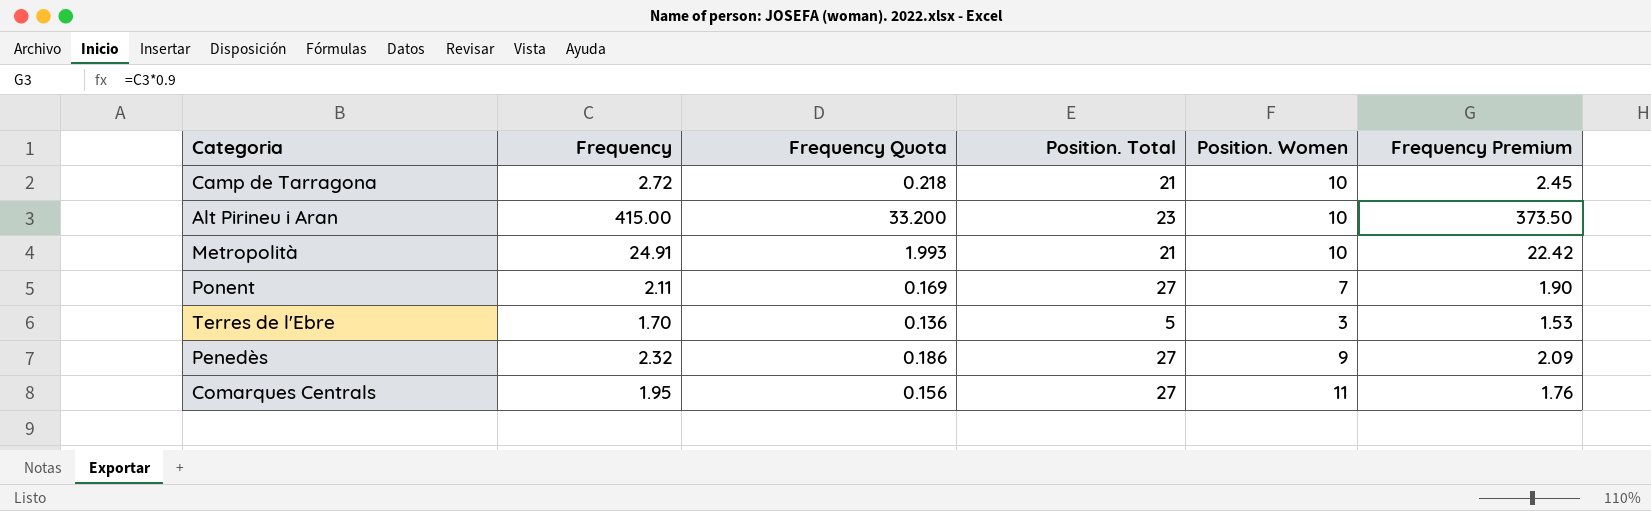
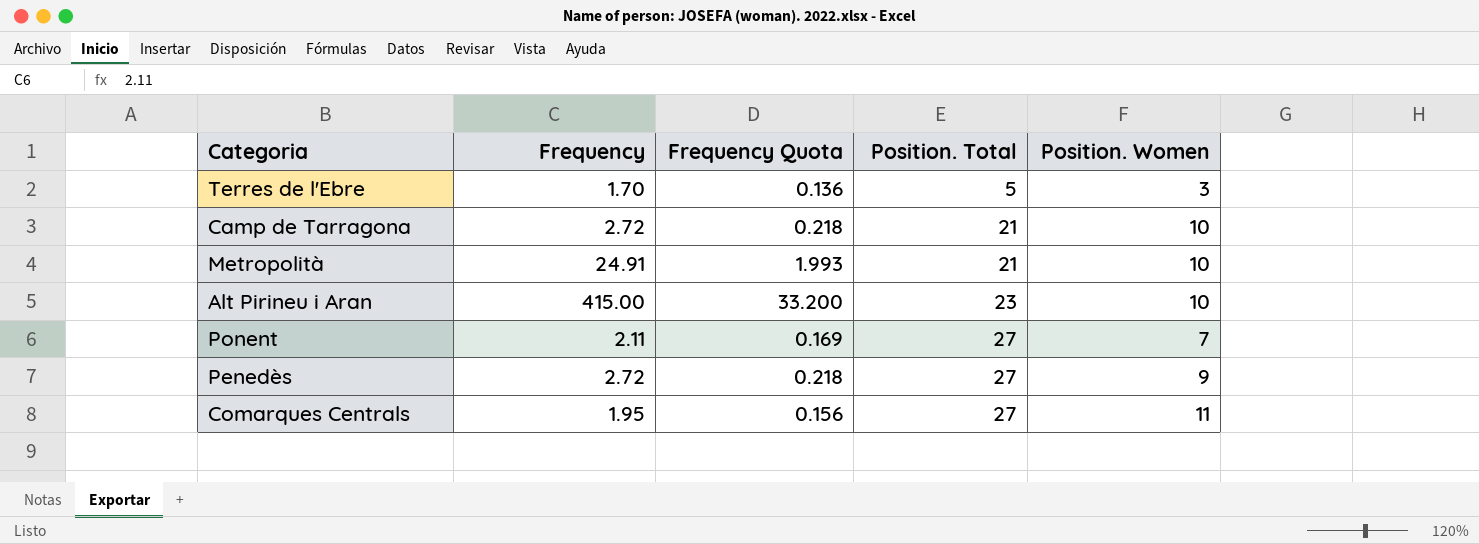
row order: none -> Position. Total ascending
column Frequency Premium | formula: [Frequency] * 0.9 -> none
Penedès | Frequency: 2.32 -> 2.72
Penedès | Frequency Quota: 0.186 -> 0.218

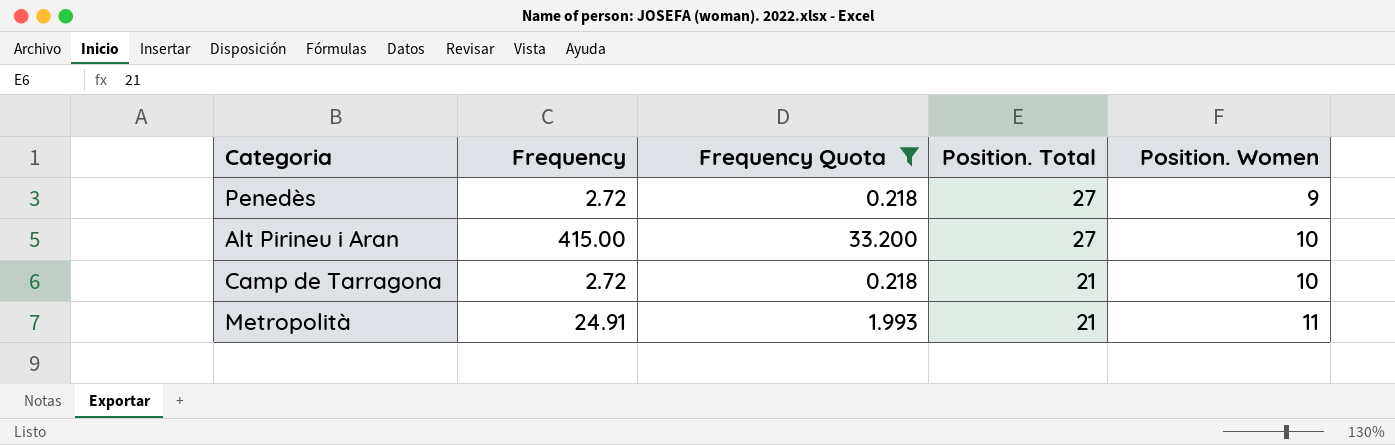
filter: none -> Frequency Quota >= 0.218
row order: Position. Total ascending -> Position. Total descending
Alt Pirineu i Aran | Position. Total: 23 -> 27
Metropolità | Position. Women: 10 -> 11

